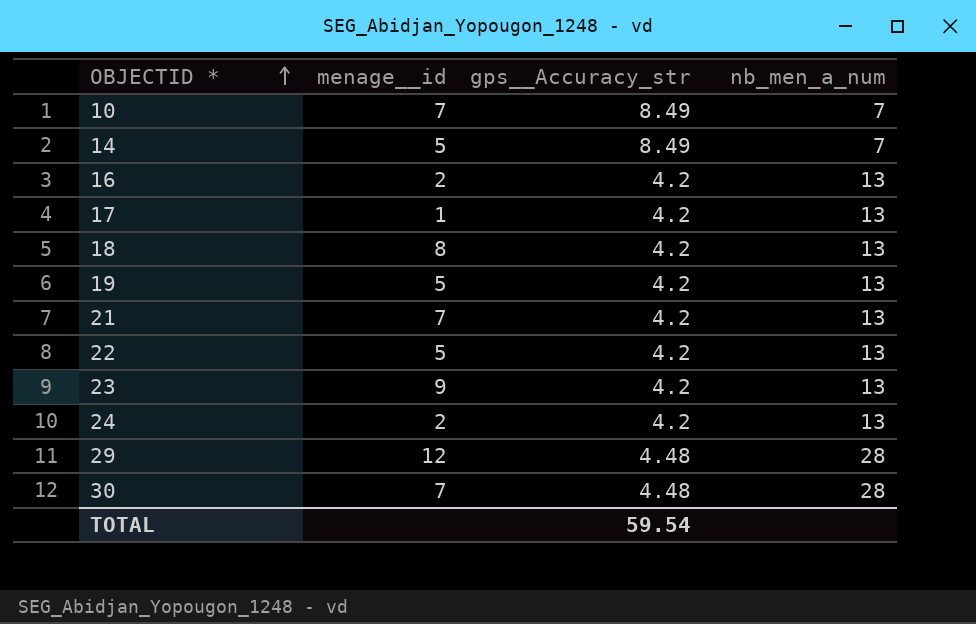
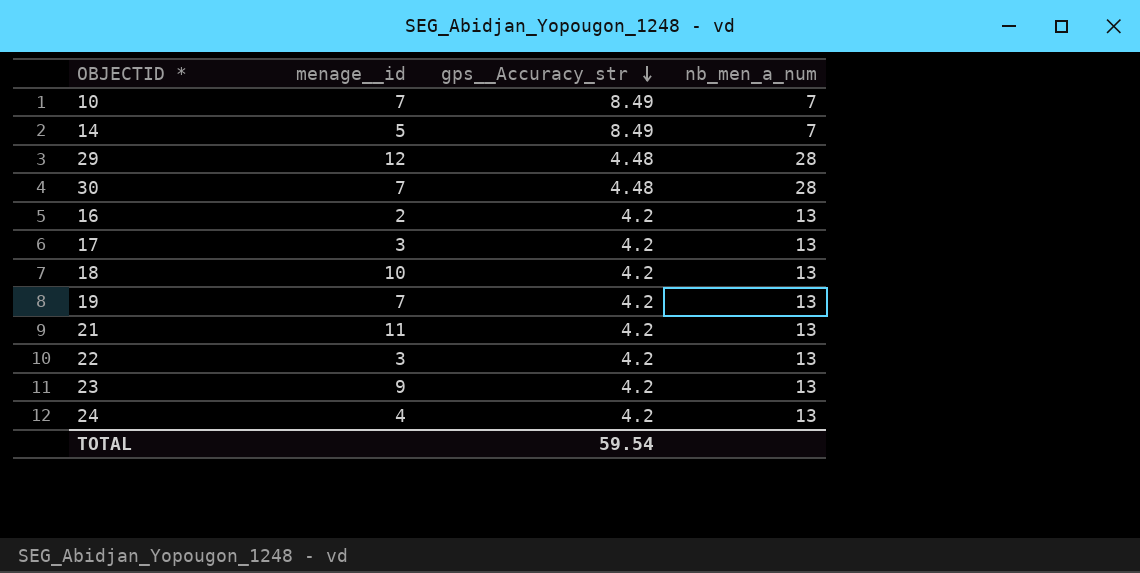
row order: OBJECTID * ascending -> gps__Accuracy_str descending
17 | menage__id: 1 -> 3
18 | menage__id: 8 -> 10
19 | menage__id: 5 -> 7
21 | menage__id: 7 -> 11
22 | menage__id: 5 -> 3
24 | menage__id: 2 -> 4

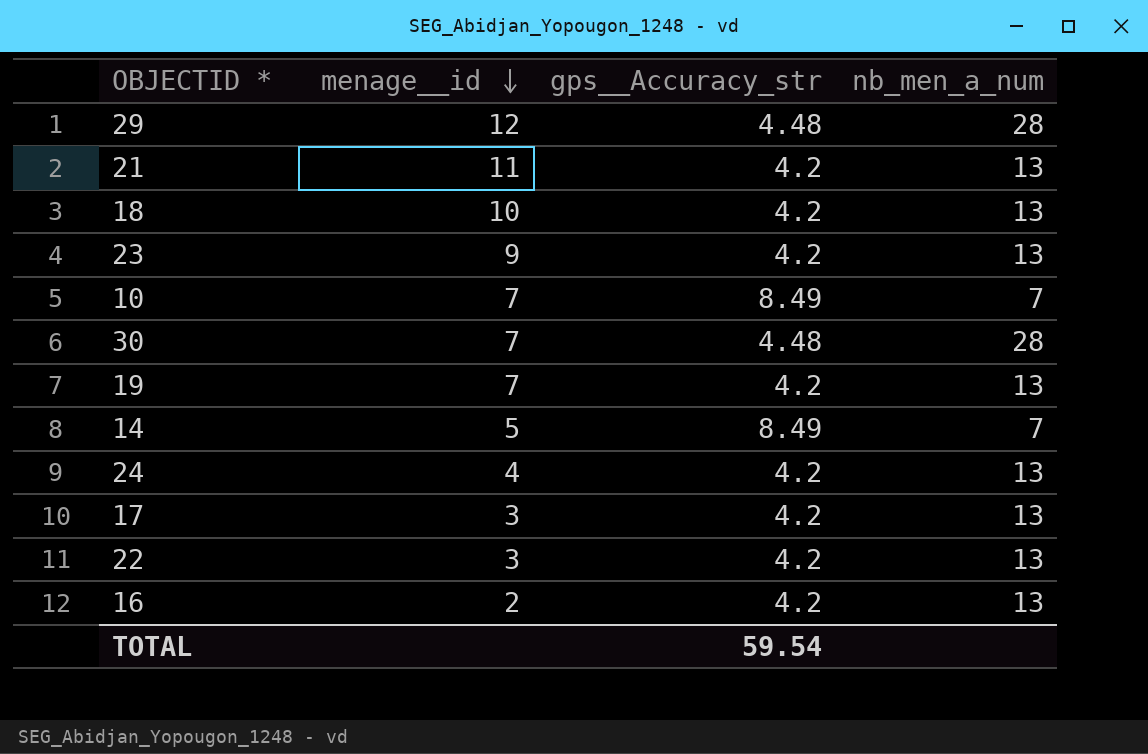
row order: gps__Accuracy_str descending -> menage__id descending

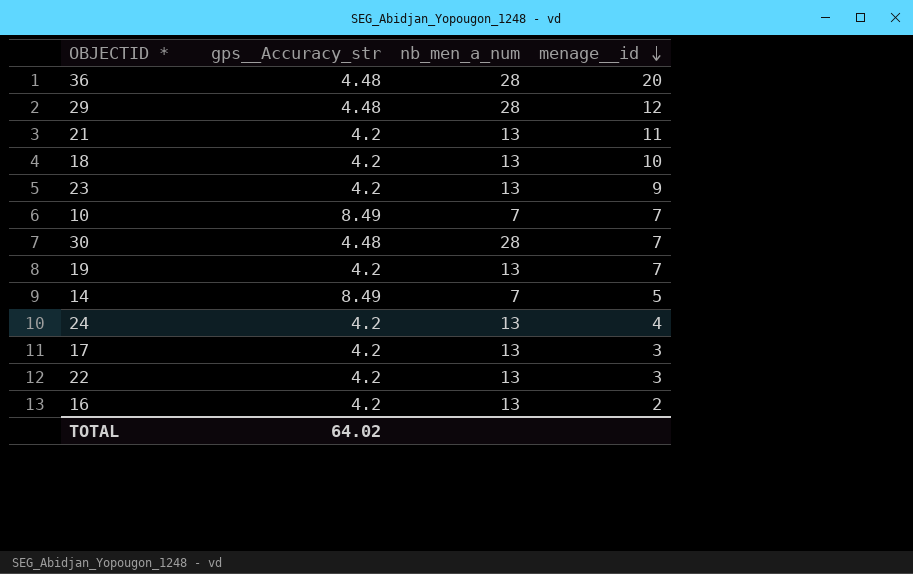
column menage__id | position: 2 -> 4
row 36: none -> 4.48 | 28 | 20
TOTAL | gps__Accuracy_str: 59.54 -> 64.02

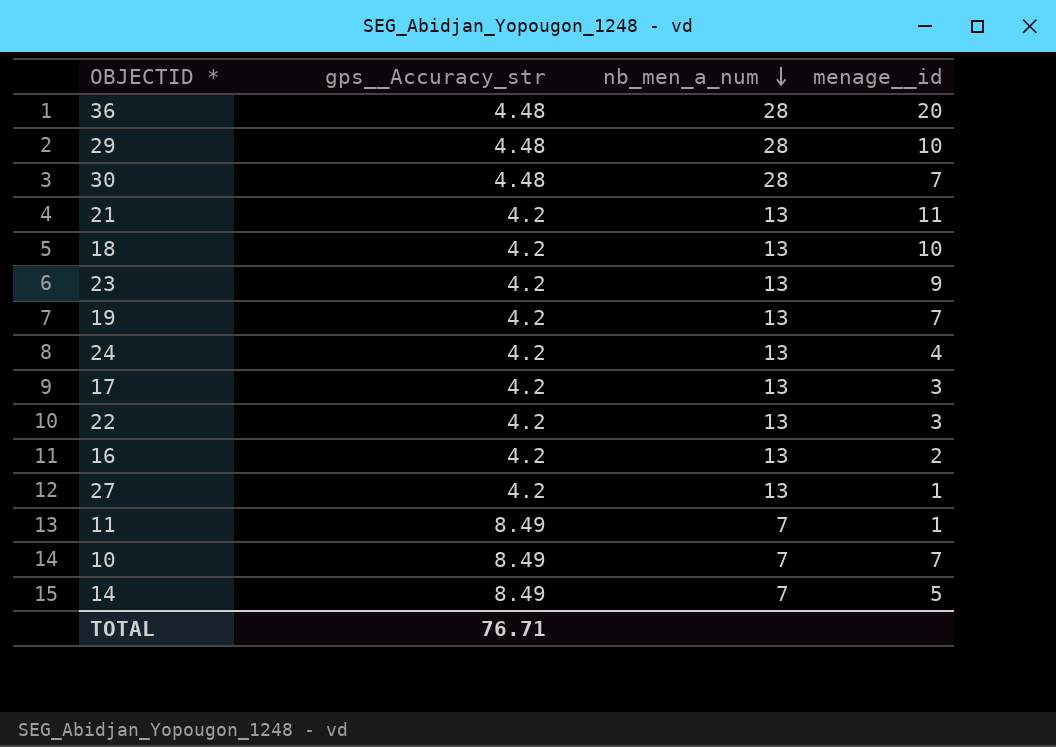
row order: menage__id descending -> nb_men_a_num descending
29 | menage__id: 12 -> 10
row 27: none -> 4.2 | 13 | 1
row 11: none -> 8.49 | 7 | 1
TOTAL | gps__Accuracy_str: 64.02 -> 76.71

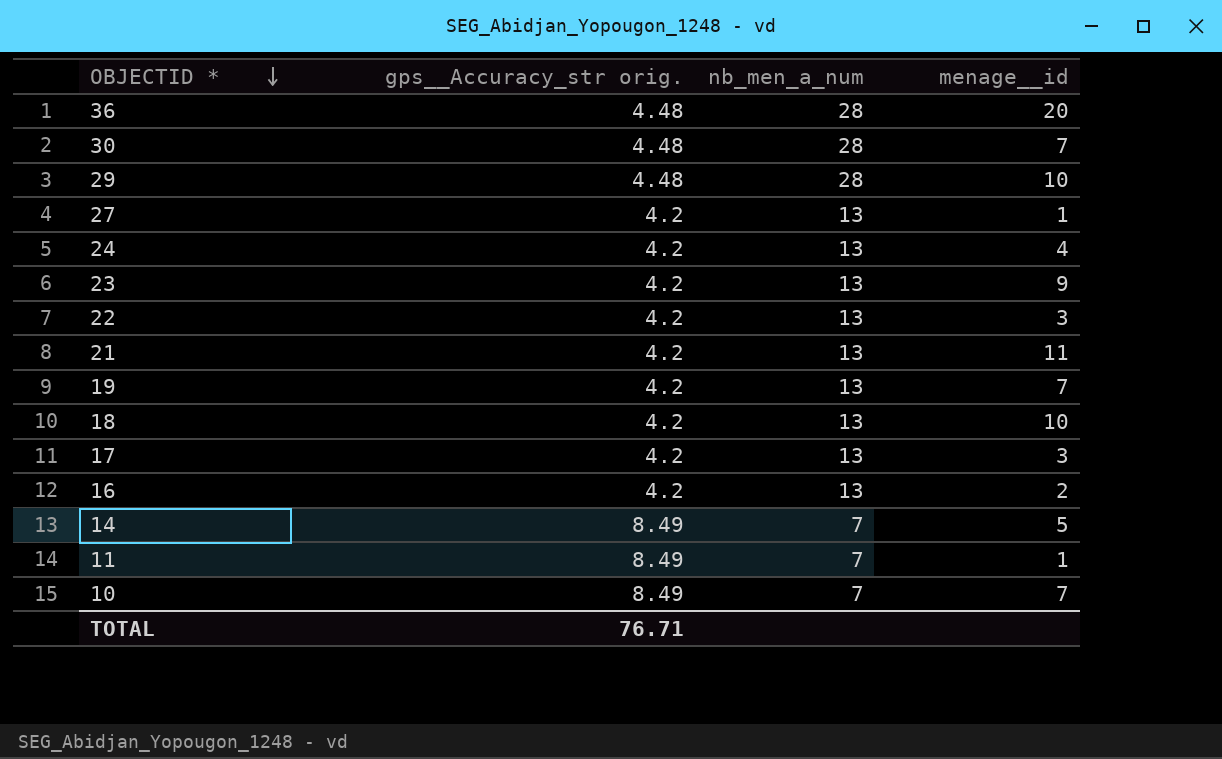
row order: nb_men_a_num descending -> OBJECTID * descending
column name: gps__Accuracy_str -> gps__Accuracy_str orig.

